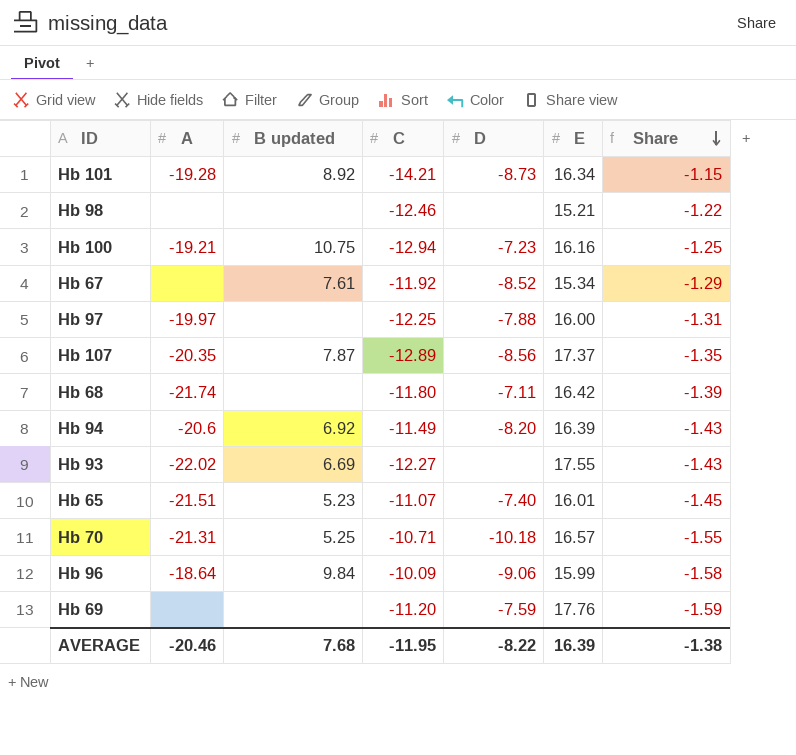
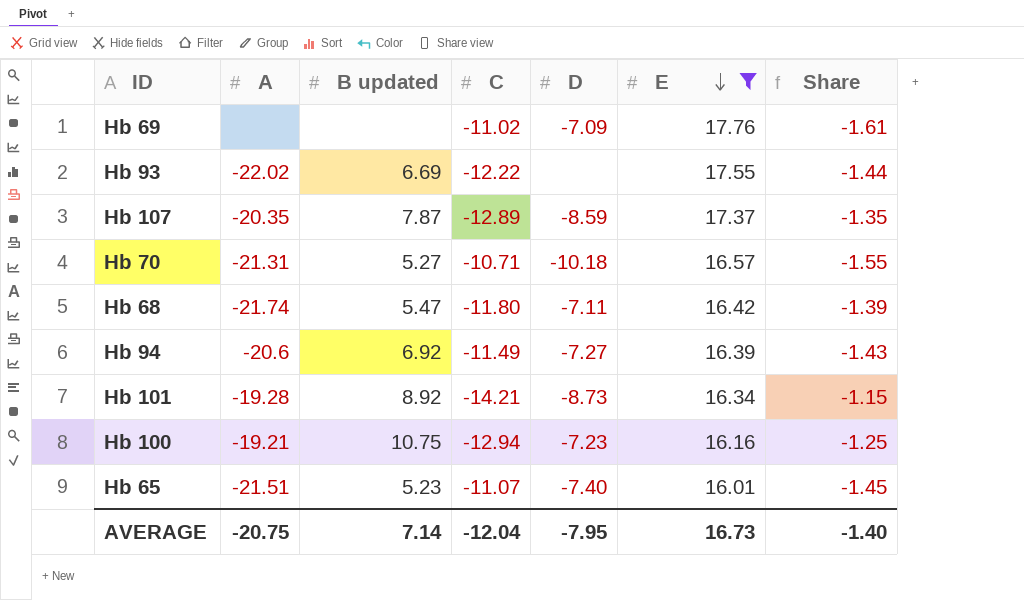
filter: none -> E >= 16.01
row order: Share descending -> E descending
Hb 69 | C: -11.20 -> -11.02
Hb 69 | D: -7.59 -> -7.09
Hb 69 | Share: -1.59 -> -1.61
Hb 93 | C: -12.27 -> -12.22
Hb 93 | Share: -1.43 -> -1.44
Hb 107 | D: -8.56 -> -8.59
Hb 70 | B updated: 5.25 -> 5.27
Hb 68 | B updated: none -> 5.47
Hb 94 | D: -8.20 -> -7.27
AVERAGE | A: -20.46 -> -20.75
AVERAGE | B updated: 7.68 -> 7.14
AVERAGE | C: -11.95 -> -12.04
AVERAGE | D: -8.22 -> -7.95
AVERAGE | E: 16.39 -> 16.73
AVERAGE | Share: -1.38 -> -1.40

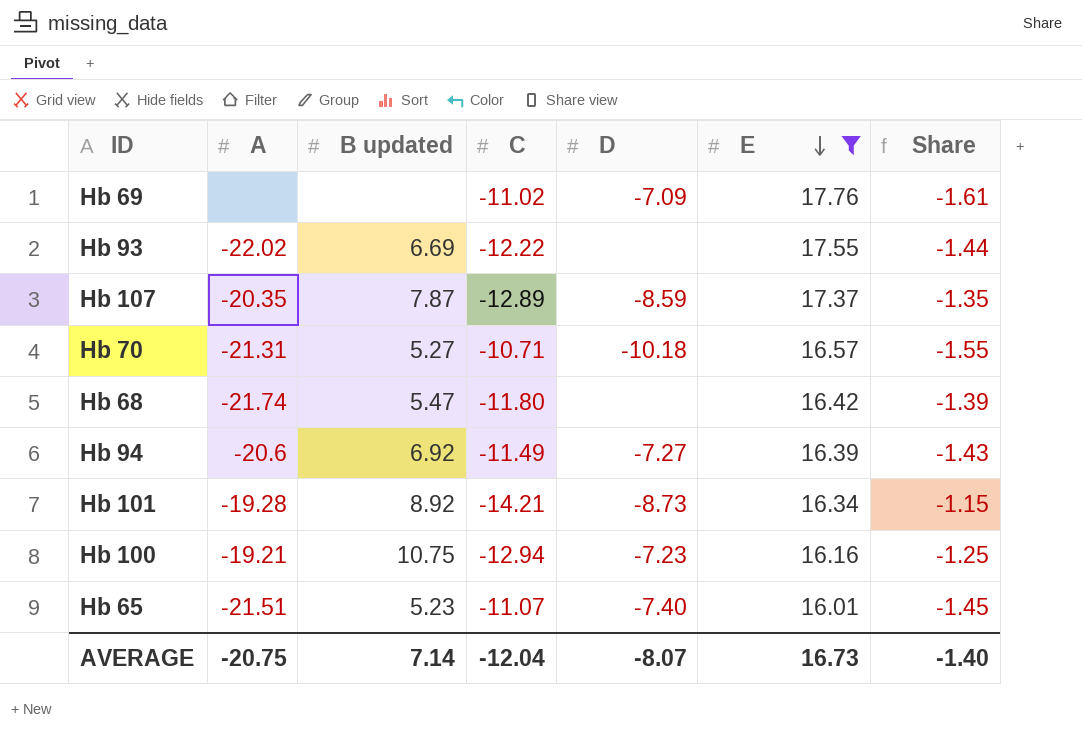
Hb 68 | D: -7.11 -> none
AVERAGE | D: -7.95 -> -8.07

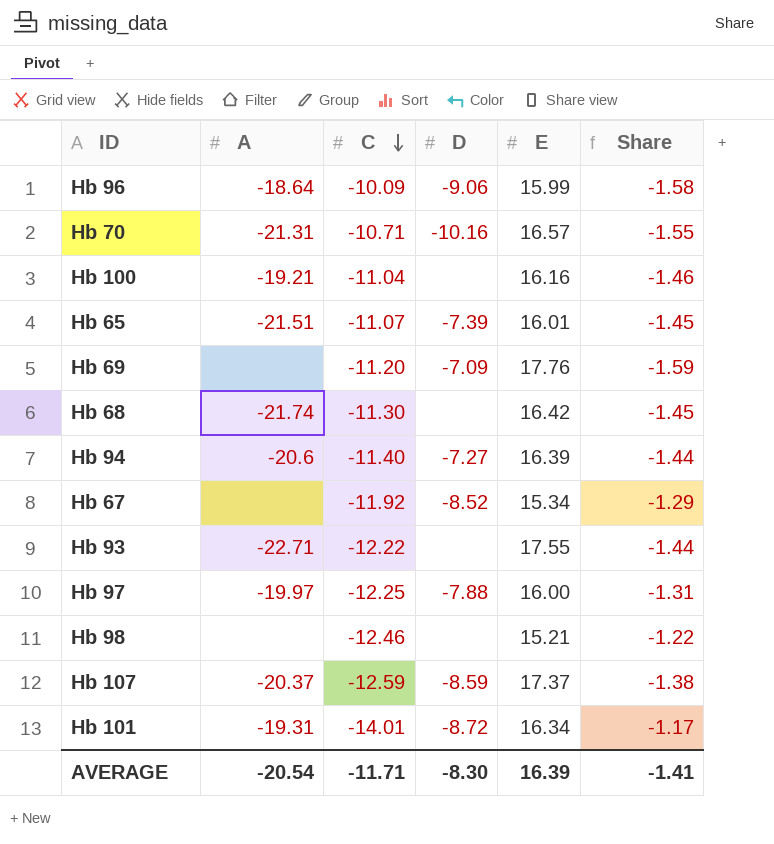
filter: E >= 16.01 -> none
row order: E descending -> C descending
column B updated | position: 3 -> none
Hb 70 | D: -10.18 -> -10.16
Hb 100 | C: -12.94 -> -11.04
Hb 100 | D: -7.23 -> none
Hb 100 | Share: -1.25 -> -1.46
Hb 65 | D: -7.40 -> -7.39
Hb 69 | C: -11.02 -> -11.20
Hb 69 | Share: -1.61 -> -1.59
Hb 68 | C: -11.80 -> -11.30
Hb 68 | Share: -1.39 -> -1.45
Hb 94 | C: -11.49 -> -11.40
Hb 94 | Share: -1.43 -> -1.44
Hb 93 | A: -22.02 -> -22.71
Hb 107 | A: -20.35 -> -20.37
Hb 107 | C: -12.89 -> -12.59
Hb 107 | Share: -1.35 -> -1.38
Hb 101 | A: -19.28 -> -19.31
Hb 101 | C: -14.21 -> -14.01
Hb 101 | D: -8.73 -> -8.72
Hb 101 | Share: -1.15 -> -1.17
AVERAGE | A: -20.75 -> -20.54
AVERAGE | C: -12.04 -> -11.71
AVERAGE | D: -8.07 -> -8.30
AVERAGE | E: 16.73 -> 16.39
AVERAGE | Share: -1.40 -> -1.41

